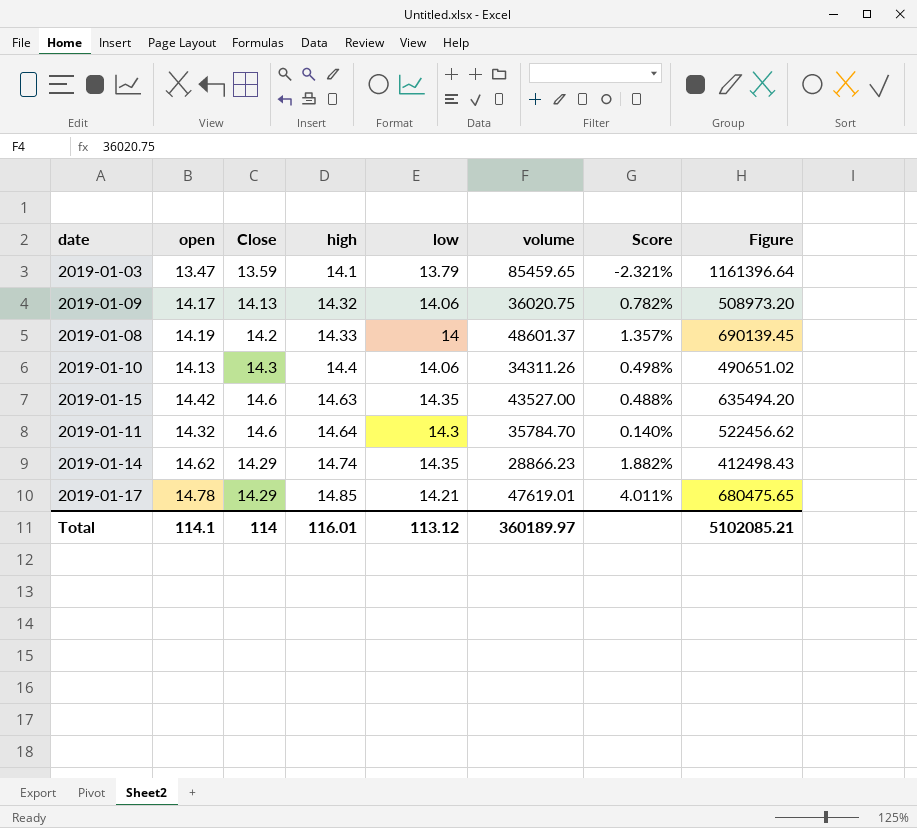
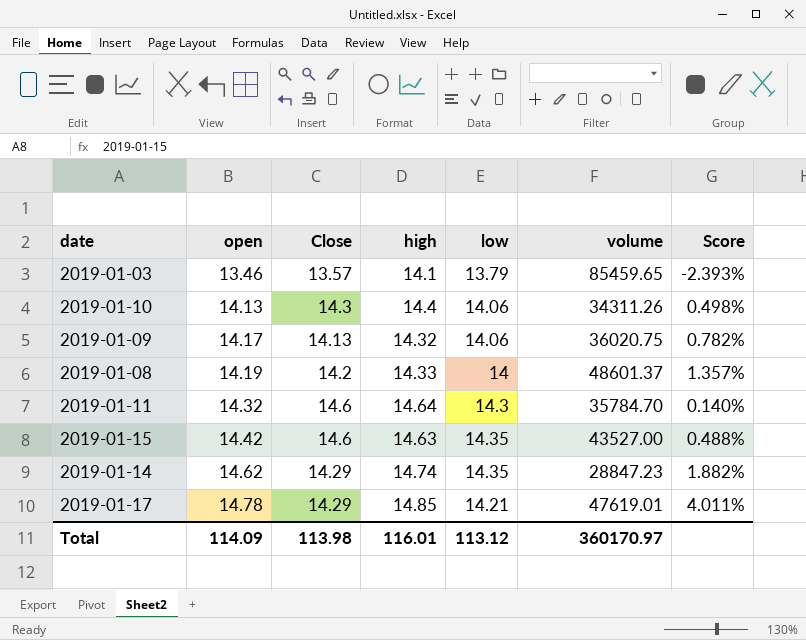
row order: high ascending -> open ascending
column Figure | formula: [Close] * [volume] -> none
2019-01-03 | open: 13.47 -> 13.46
2019-01-03 | Close: 13.59 -> 13.57
2019-01-03 | Score: -2.321% -> -2.393%
2019-01-14 | volume: 28866.23 -> 28847.23
Total | open: 114.1 -> 114.09
Total | Close: 114 -> 113.98
Total | volume: 360189.97 -> 360170.97

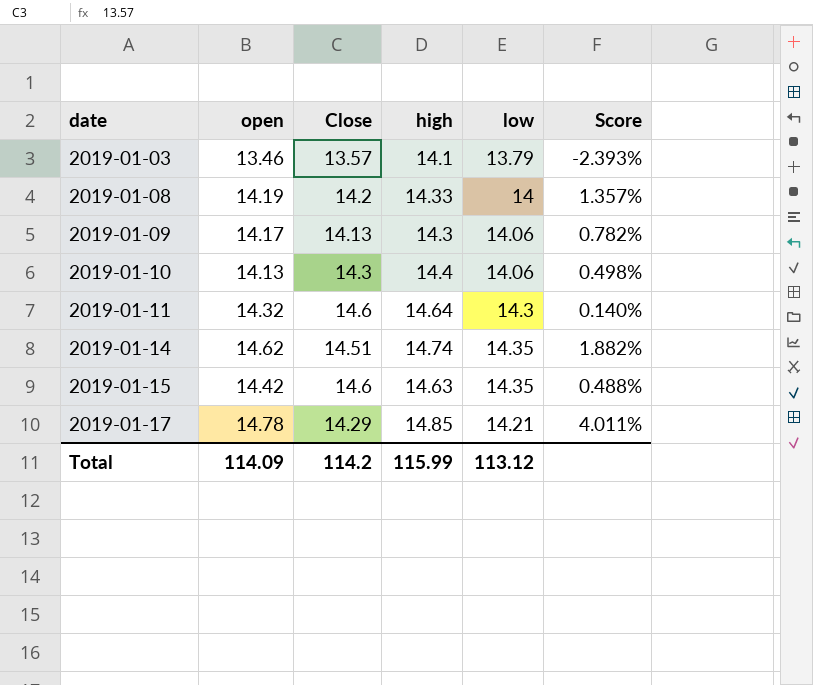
row order: open ascending -> date ascending
column volume | position: 6 -> none
2019-01-09 | high: 14.32 -> 14.3
2019-01-14 | Close: 14.29 -> 14.51
Total | Close: 113.98 -> 114.2
Total | high: 116.01 -> 115.99

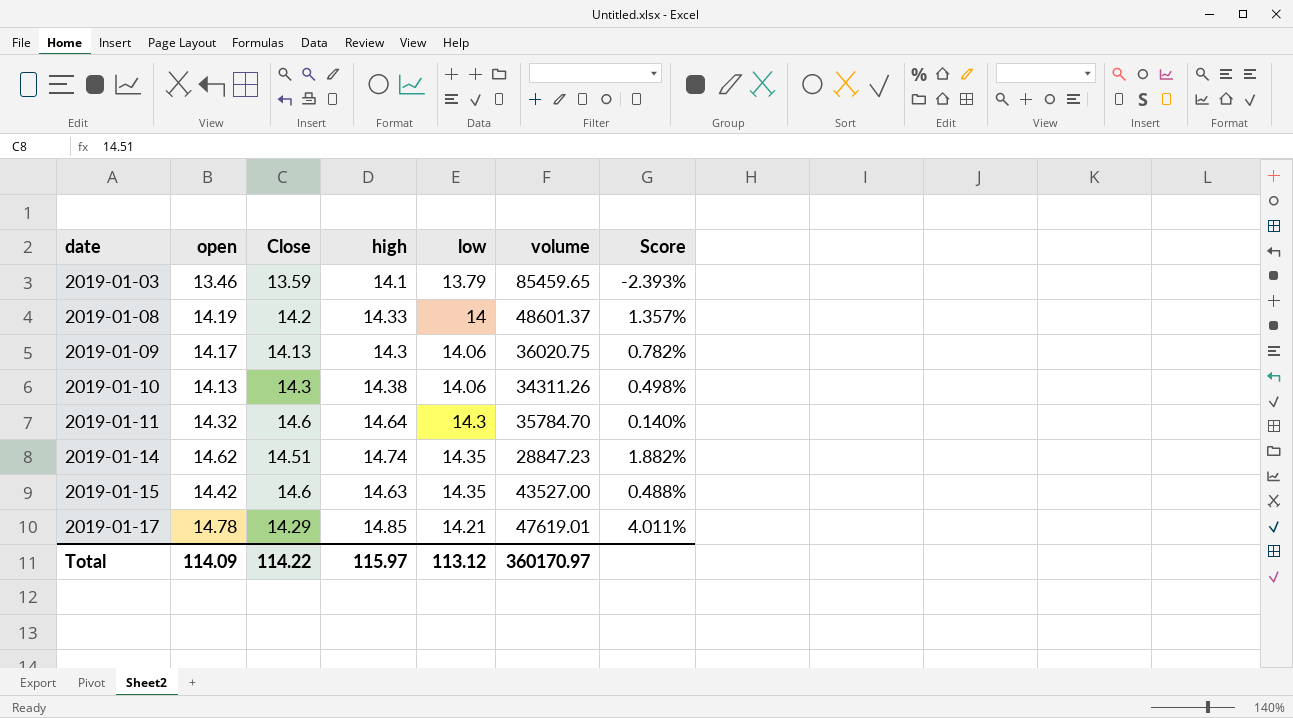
column volume | position: none -> 6
2019-01-03 | Close: 13.57 -> 13.59
2019-01-10 | high: 14.4 -> 14.38
Total | Close: 114.2 -> 114.22
Total | high: 115.99 -> 115.97

